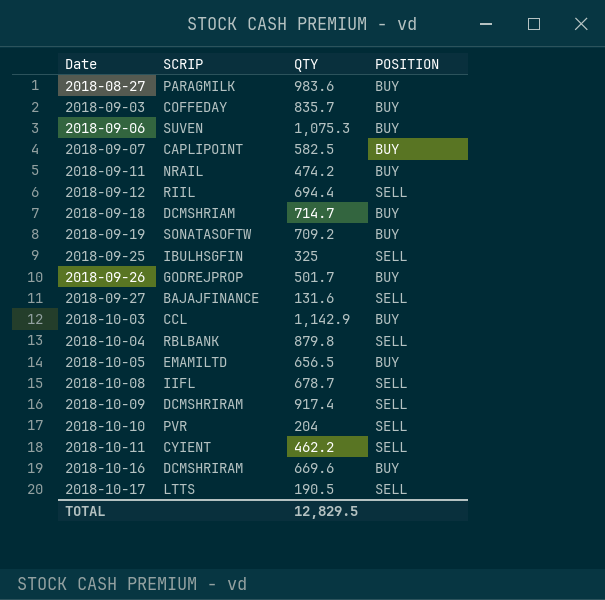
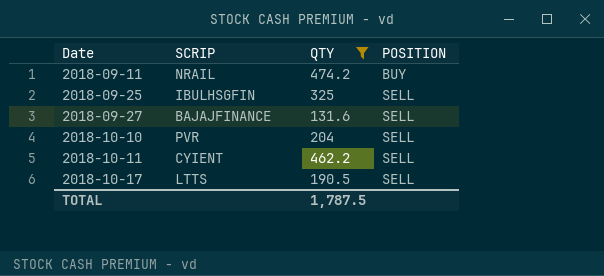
filter: none -> QTY <= 474.2
TOTAL | QTY: 12,829.5 -> 1,787.5

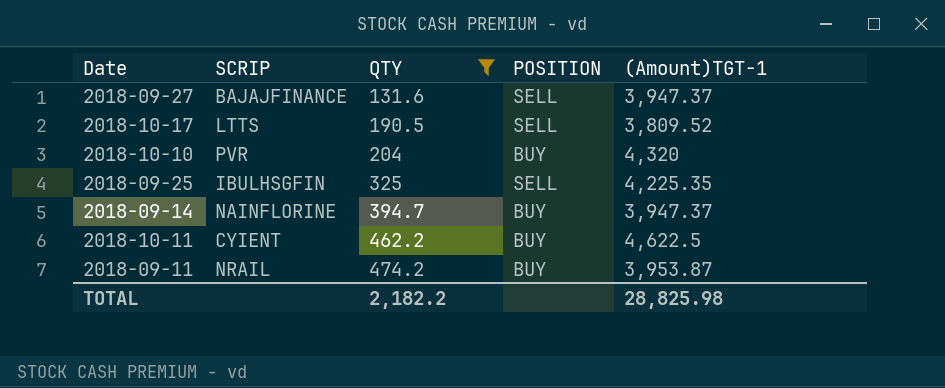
row order: Date ascending -> QTY ascending
column (Amount)TGT-1 | position: none -> 5
2018-10-10 | POSITION: SELL -> BUY
row 2018-09-14: none -> NAINFLORINE | 394.7 | BUY | 3,947.37
2018-10-11 | POSITION: SELL -> BUY
TOTAL | QTY: 1,787.5 -> 2,182.2

